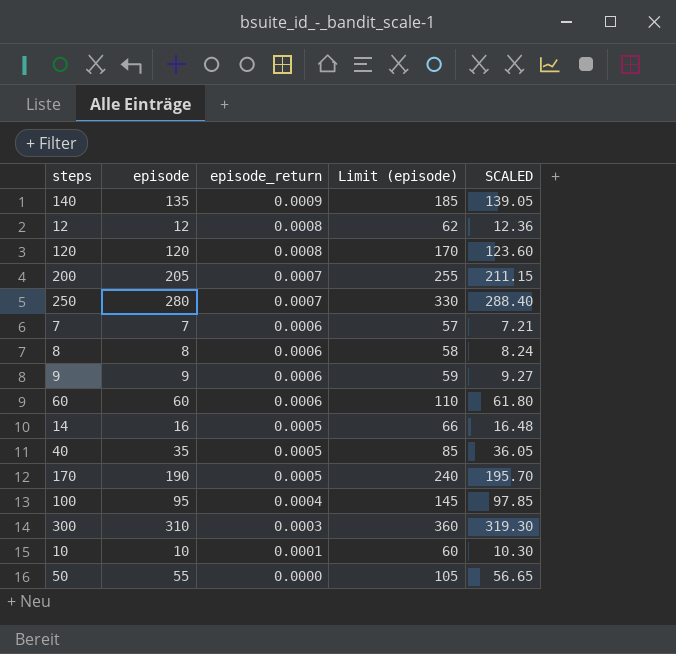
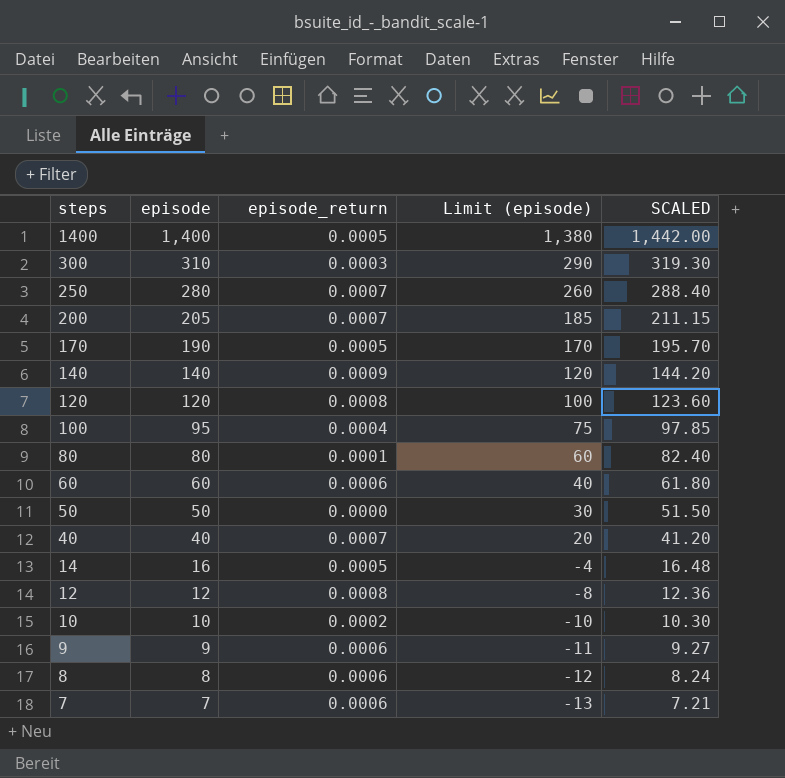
row order: episode_return descending -> steps descending
column Limit (episode) | formula: [episode] + 50 -> [episode] - 20
row 1400: none -> 1,400 | 0.0005 | 1,380 | 1,442.00
140 | episode: 135 -> 140
140 | SCALED: 139.05 -> 144.20
row 80: none -> 80 | 0.0001 | 60 | 82.40
50 | episode: 55 -> 50
50 | SCALED: 56.65 -> 51.50
40 | episode: 35 -> 40
40 | episode_return: 0.0005 -> 0.0007
40 | SCALED: 36.05 -> 41.20
10 | episode_return: 0.0001 -> 0.0002

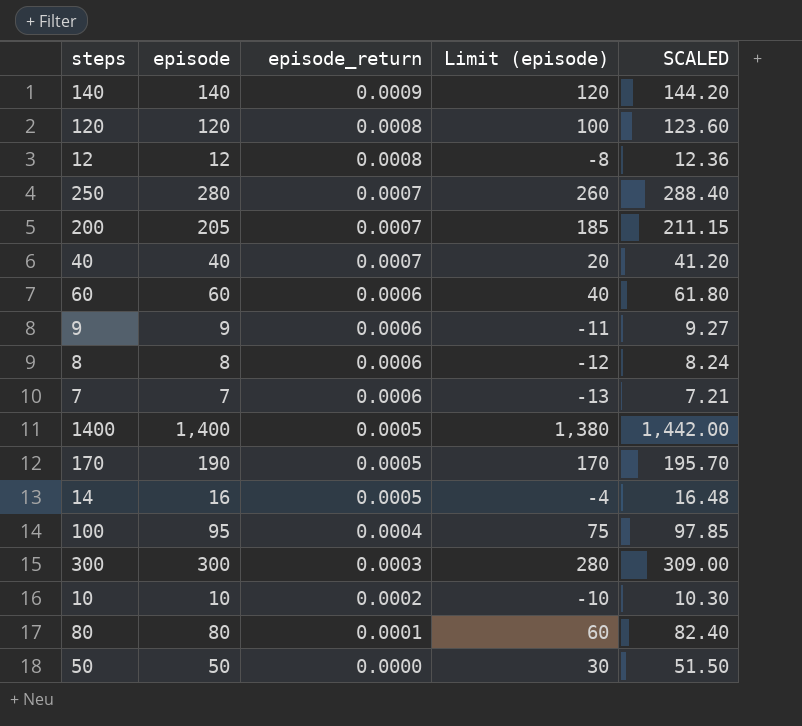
row order: steps descending -> episode_return descending
300 | episode: 310 -> 300
300 | Limit (episode): 290 -> 280
300 | SCALED: 319.30 -> 309.00

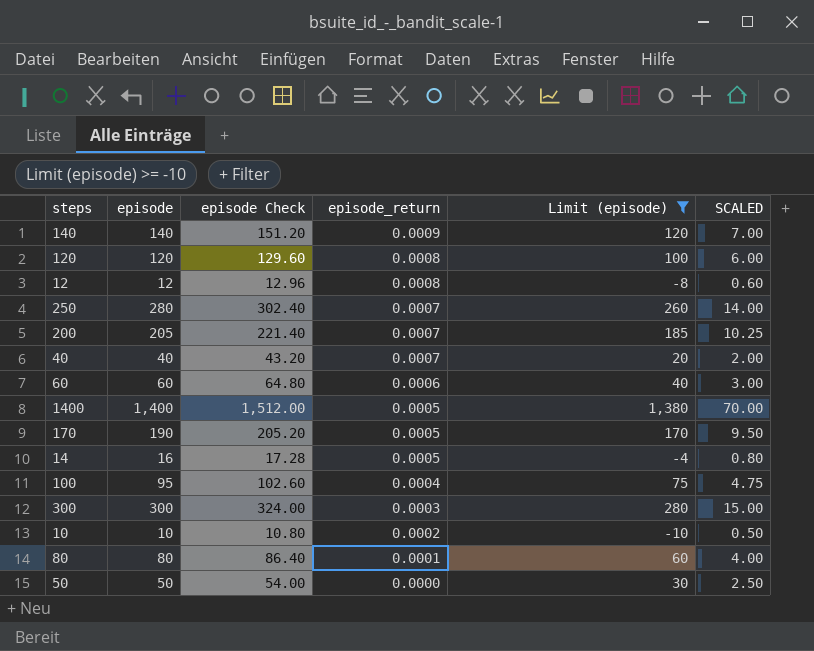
filter: none -> Limit (episode) >= -10
column episode Check | formula: none -> [episode] * 1.08
column SCALED | formula: [episode] * 1.03 -> [episode] * 0.05

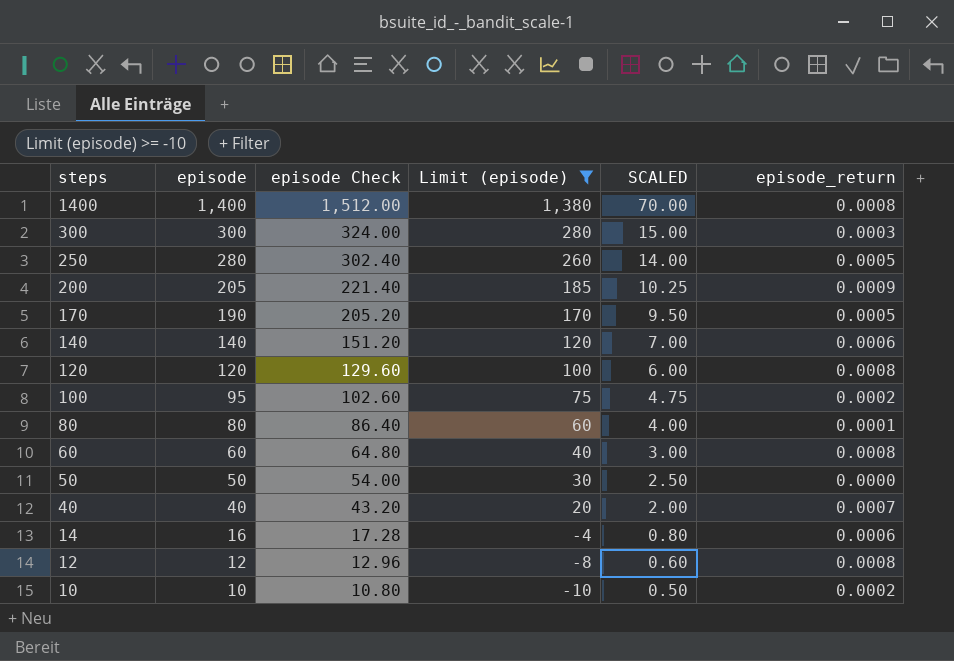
row order: episode_return descending -> steps descending
column episode_return | position: 4 -> 6
1400 | episode_return: 0.0005 -> 0.0008
250 | episode_return: 0.0007 -> 0.0005
200 | episode_return: 0.0007 -> 0.0009
140 | episode_return: 0.0009 -> 0.0006
100 | episode_return: 0.0004 -> 0.0002
60 | episode_return: 0.0006 -> 0.0008
14 | episode_return: 0.0005 -> 0.0006

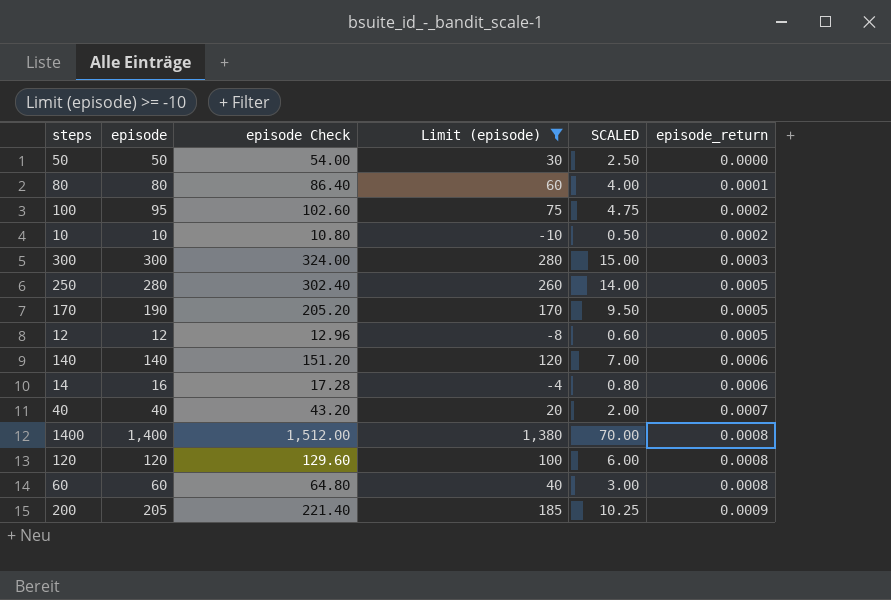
row order: steps descending -> episode_return ascending
12 | episode_return: 0.0008 -> 0.0005

